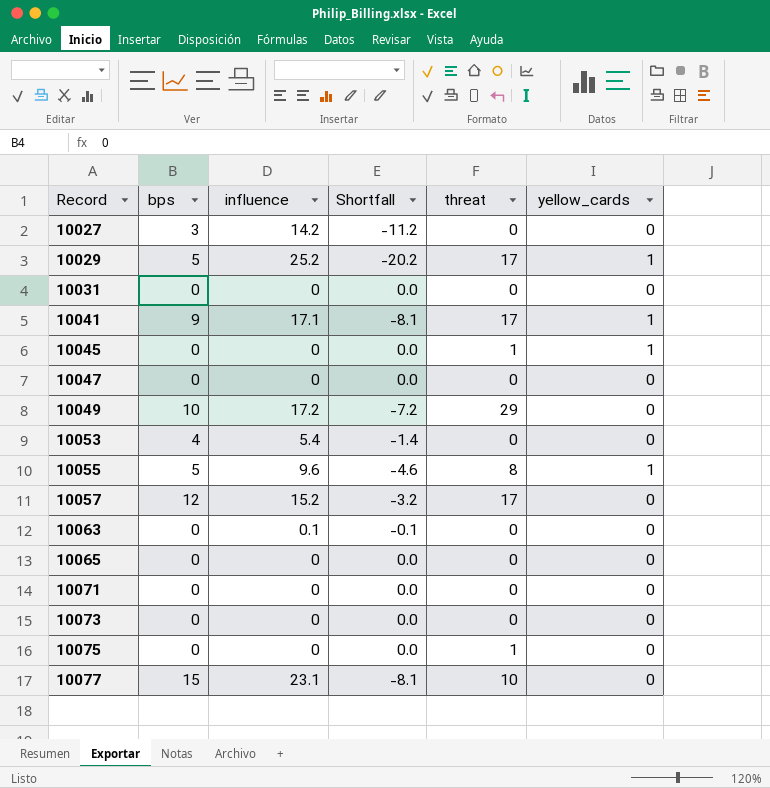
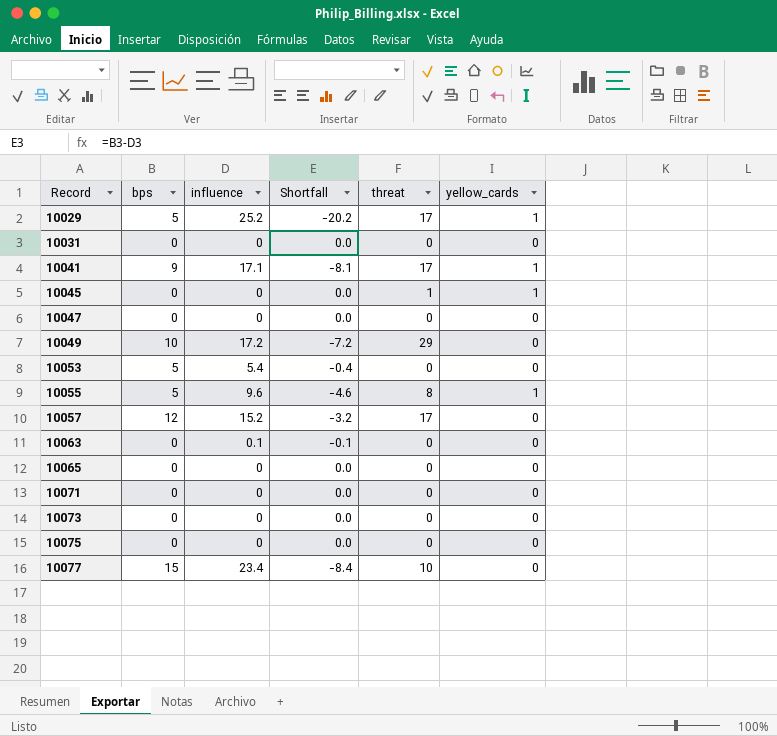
row 10027: 3 | 14.2 | -11.2 | 0 | 0 -> none
10053 | bps: 4 -> 5
10053 | Shortfall: -1.4 -> -0.4
10075 | threat: 1 -> 0
10077 | influence: 23.1 -> 23.4
10077 | Shortfall: -8.1 -> -8.4

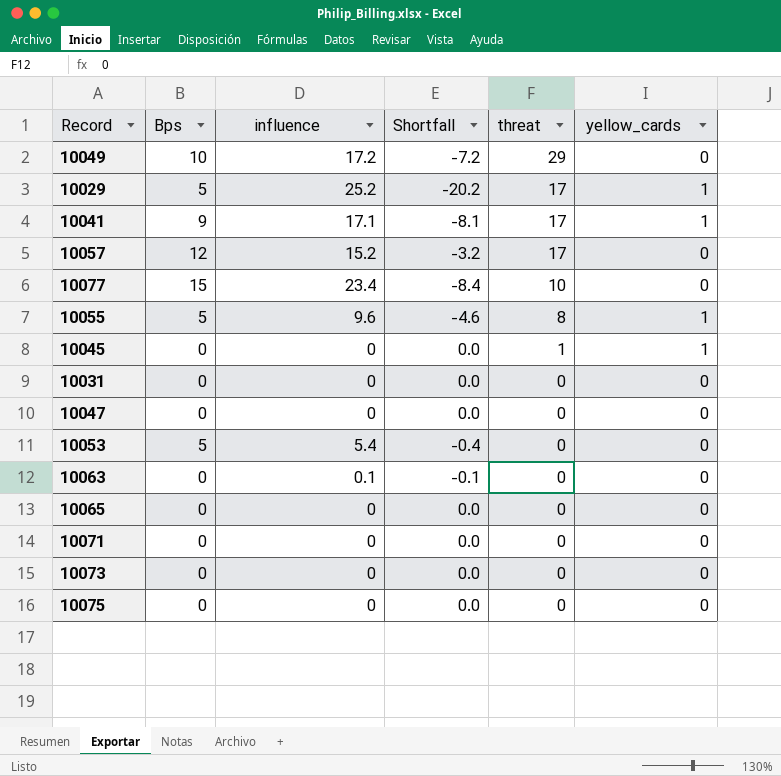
row order: Record ascending -> threat descending
column name: bps -> Bps

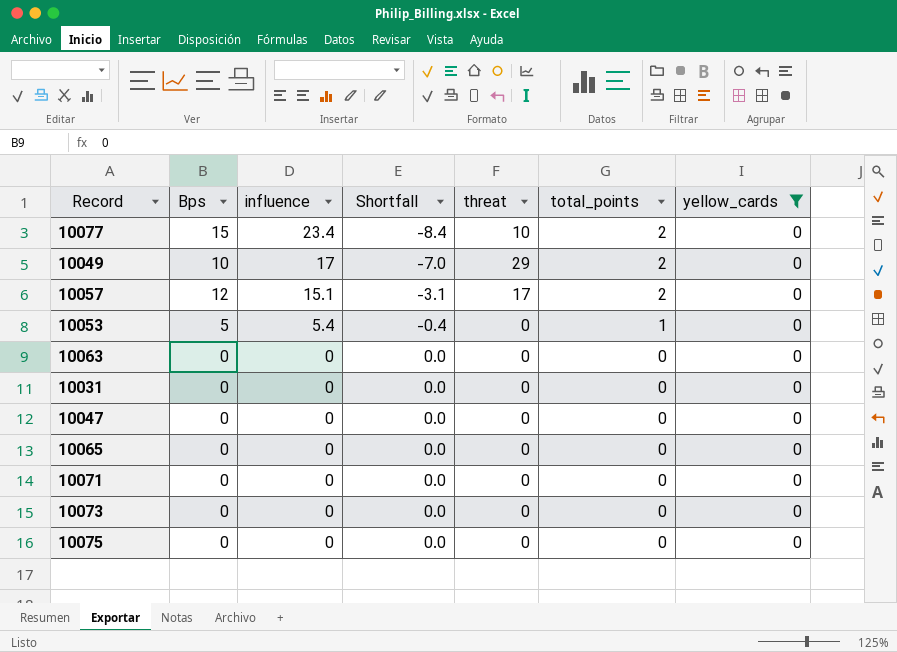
filter: none -> yellow_cards = 0
row order: threat descending -> influence descending
column total_points | position: none -> 6
10049 | influence: 17.2 -> 17
10049 | Shortfall: -7.2 -> -7.0
10057 | influence: 15.2 -> 15.1
10057 | Shortfall: -3.2 -> -3.1
10063 | influence: 0.1 -> 0
10063 | Shortfall: -0.1 -> 0.0

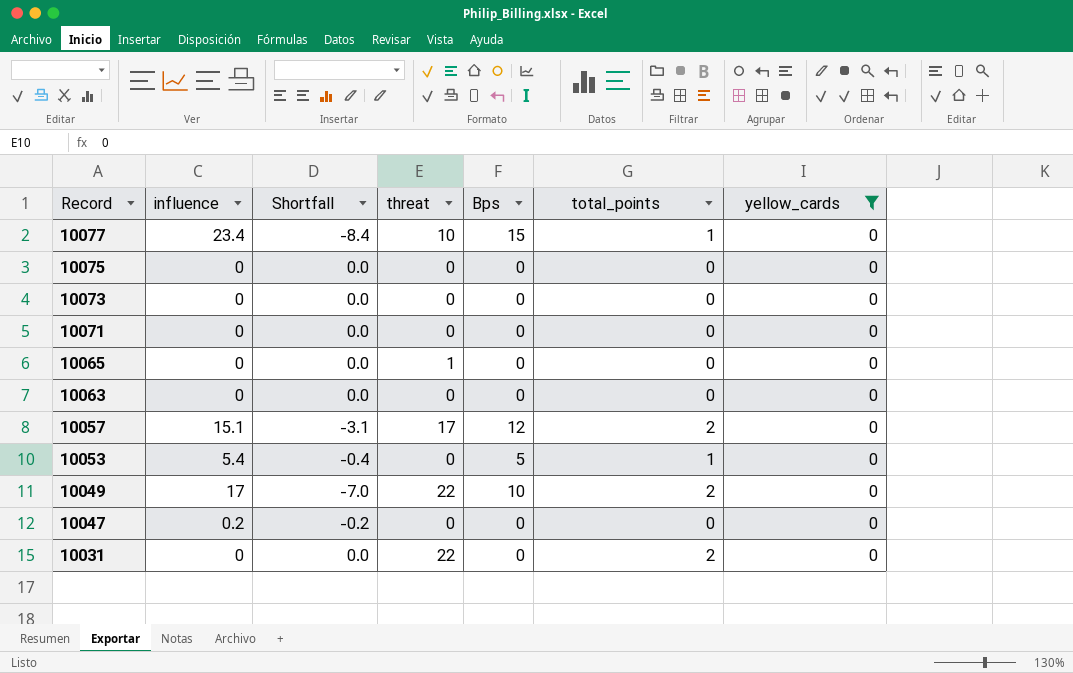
row order: influence descending -> Record descending
column Bps | position: 2 -> 5
10077 | total_points: 2 -> 1
10065 | threat: 0 -> 1
10049 | threat: 29 -> 22
10047 | influence: 0 -> 0.2
10047 | Shortfall: 0.0 -> -0.2
10031 | threat: 0 -> 22
10031 | total_points: 0 -> 2

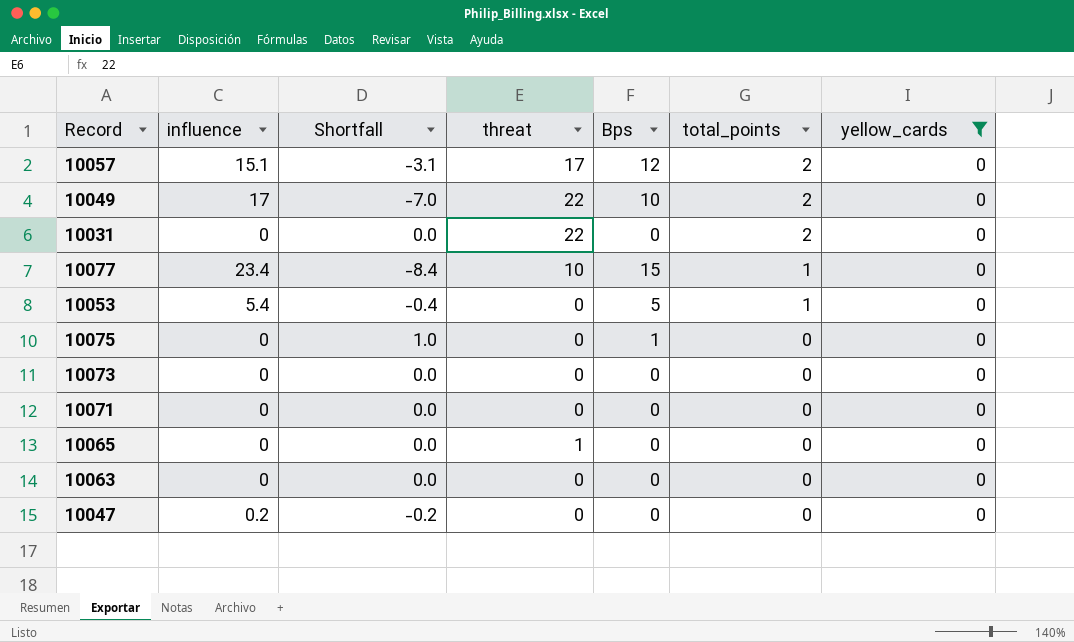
row order: Record descending -> total_points descending
10075 | Shortfall: 0.0 -> 1.0
10075 | Bps: 0 -> 1

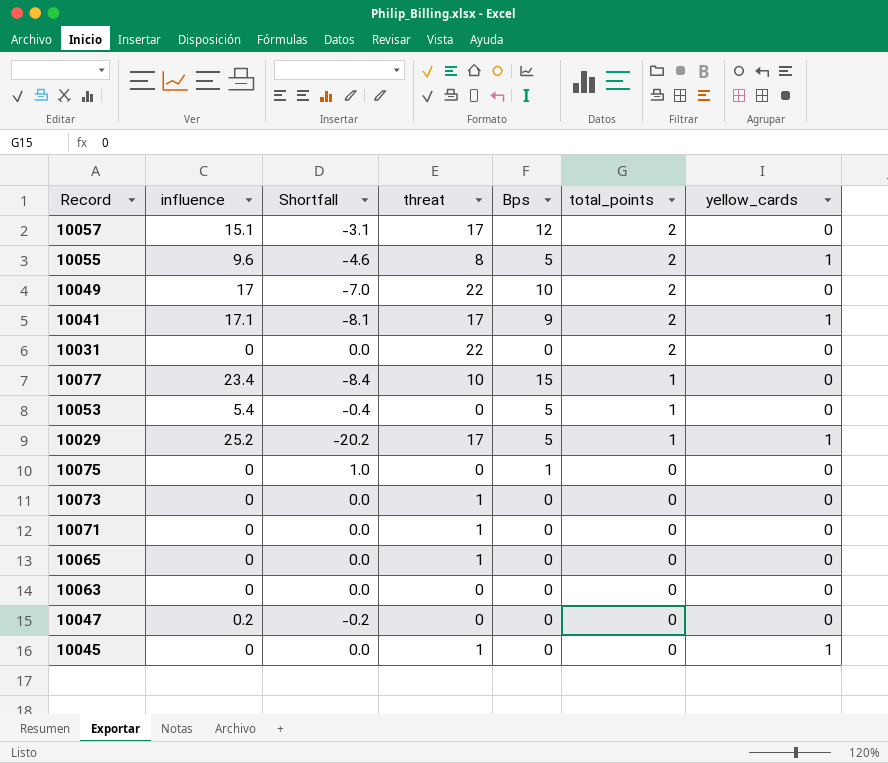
filter: yellow_cards = 0 -> none
10073 | threat: 0 -> 1
10071 | threat: 0 -> 1

